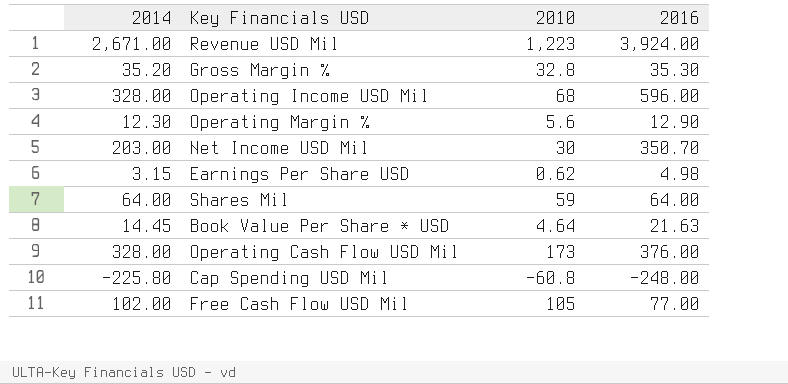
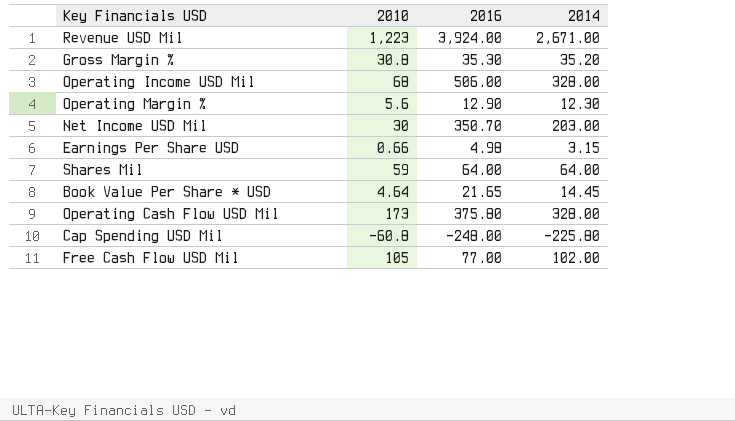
column 2014 | position: 1 -> 4
Gross Margin % | 2010: 32.8 -> 30.8
Operating Income USD Mil | 2016: 596.00 -> 506.00
Earnings Per Share USD | 2010: 0.62 -> 0.66
Book Value Per Share * USD | 2016: 21.63 -> 21.65
Operating Cash Flow USD Mil | 2016: 376.00 -> 375.80

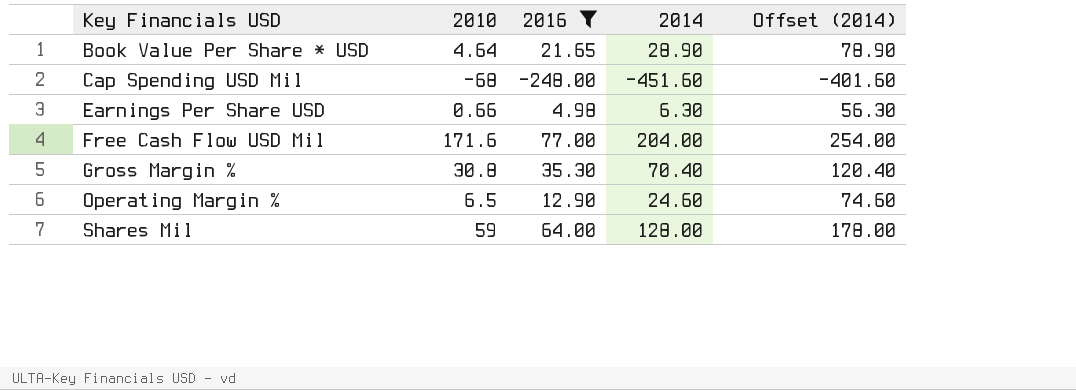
filter: none -> 2016 <= 77.00
row order: none -> Key Financials USD ascending
column Offset (2014) | formula: none -> [2014] + 50
Book Value Per Share * USD | 2014: 14.45 -> 28.90
Cap Spending USD Mil | 2010: -60.8 -> -68
Cap Spending USD Mil | 2014: -225.80 -> -451.60
Earnings Per Share USD | 2014: 3.15 -> 6.30
Free Cash Flow USD Mil | 2010: 105 -> 171.6
Free Cash Flow USD Mil | 2014: 102.00 -> 204.00
Gross Margin % | 2014: 35.20 -> 70.40
Operating Margin % | 2010: 5.6 -> 6.5
Operating Margin % | 2014: 12.30 -> 24.60
Shares Mil | 2014: 64.00 -> 128.00

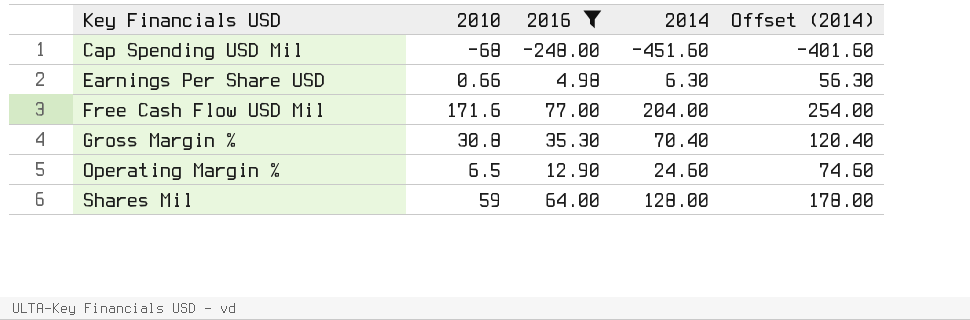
row Book Value Per Share * USD: 4.64 | 21.65 | 28.90 | 78.90 -> none

